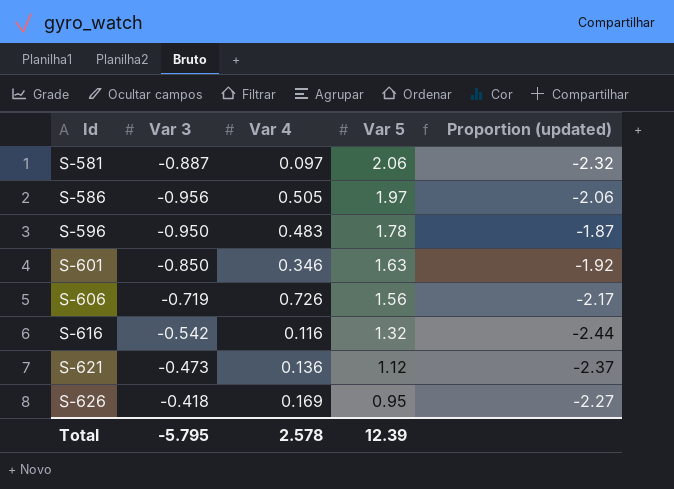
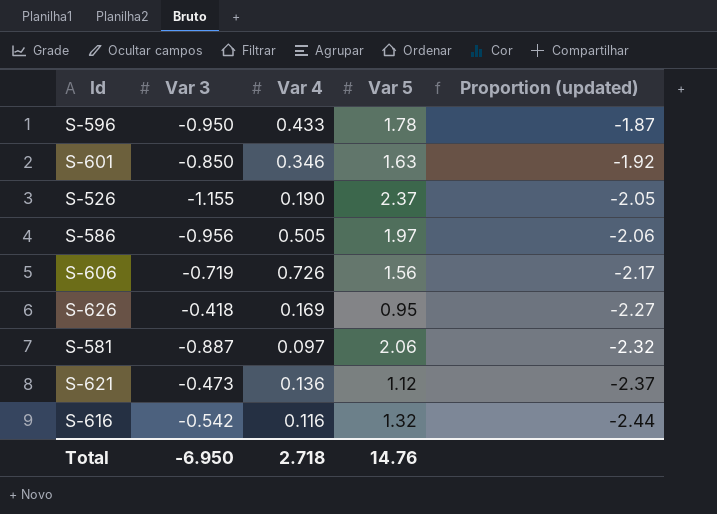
row order: Id ascending -> Proportion (updated) descending
S-596 | Var 4: 0.483 -> 0.433
row S-526: none -> -1.155 | 0.190 | 2.37 | -2.05
Total | Var 3: -5.795 -> -6.950
Total | Var 4: 2.578 -> 2.718
Total | Var 5: 12.39 -> 14.76

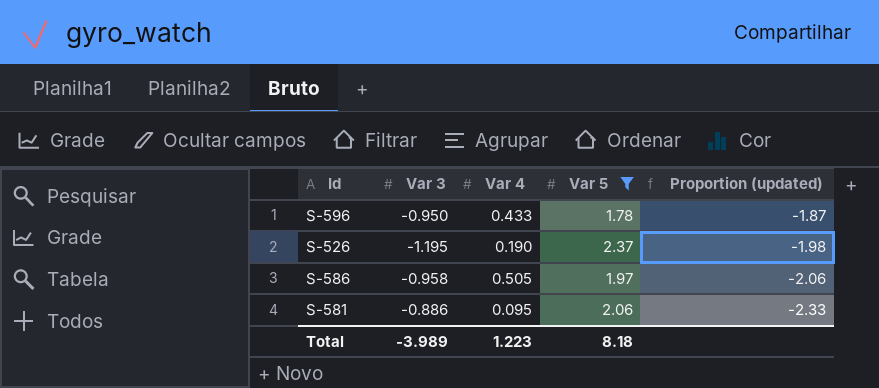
filter: none -> Var 5 >= 1.78
S-526 | Var 3: -1.155 -> -1.195
S-526 | Proportion (updated): -2.05 -> -1.98
S-586 | Var 3: -0.956 -> -0.958
S-581 | Var 3: -0.887 -> -0.886
S-581 | Var 4: 0.097 -> 0.095
S-581 | Proportion (updated): -2.32 -> -2.33
Total | Var 3: -6.950 -> -3.989
Total | Var 4: 2.718 -> 1.223
Total | Var 5: 14.76 -> 8.18

